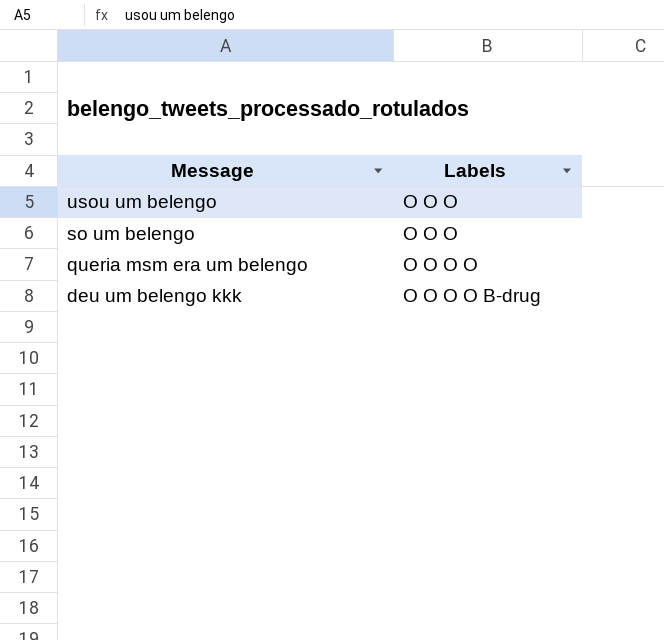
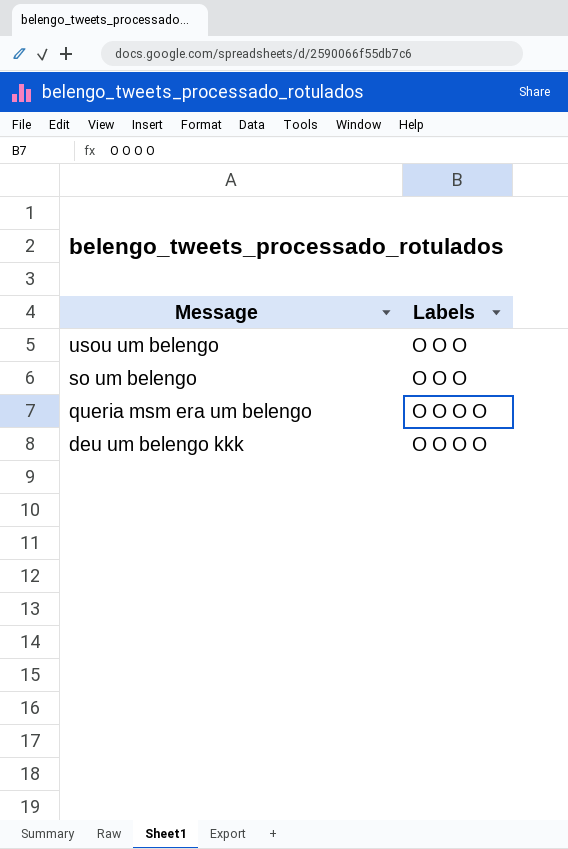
deu um belengo kkk | Labels: O O O O B-drug -> O O O O

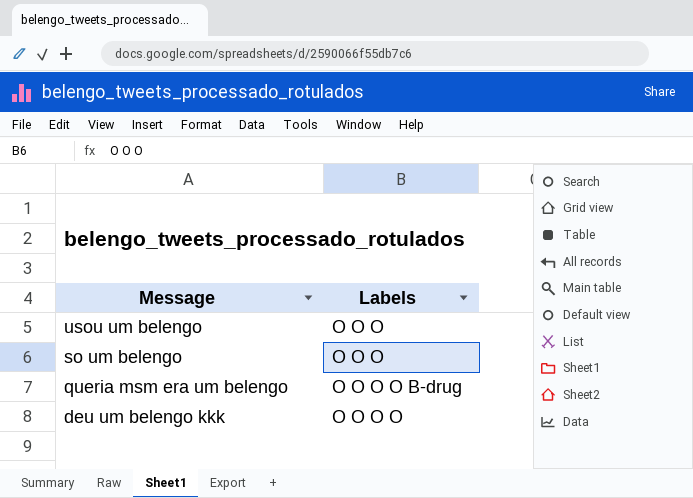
queria msm era um belengo | Labels: O O O O -> O O O O B-drug

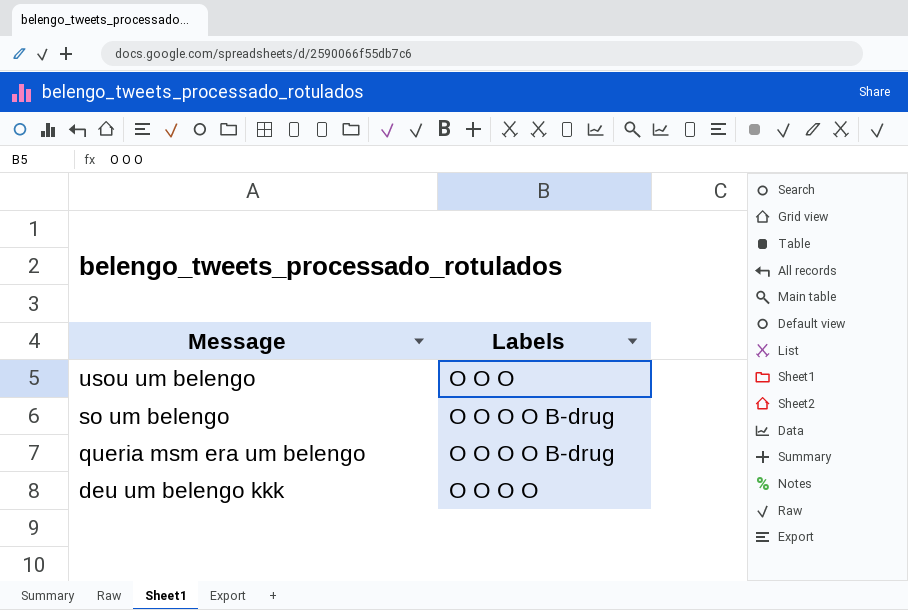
so um belengo | Labels: O O O -> O O O O B-drug

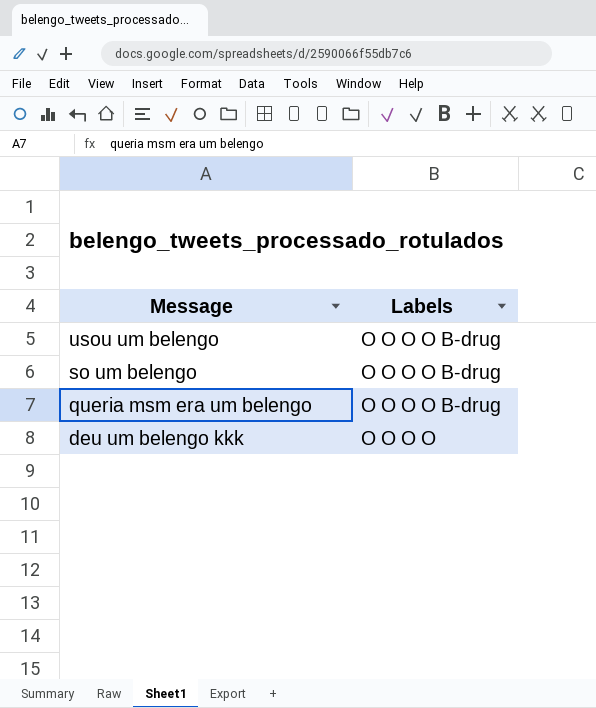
usou um belengo | Labels: O O O -> O O O O B-drug

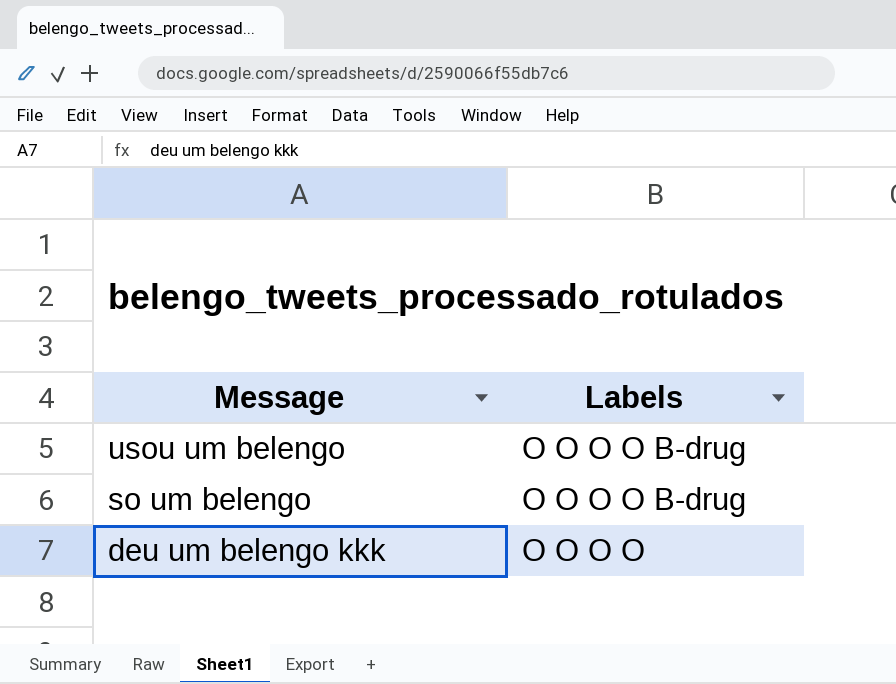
row queria msm era um belengo: O O O O B-drug -> none

